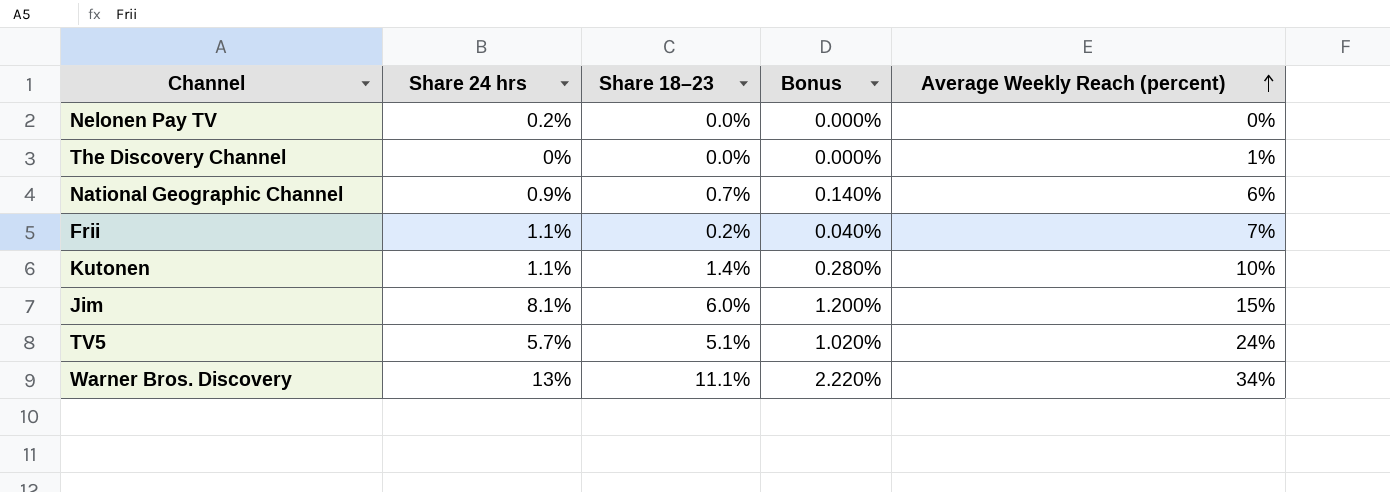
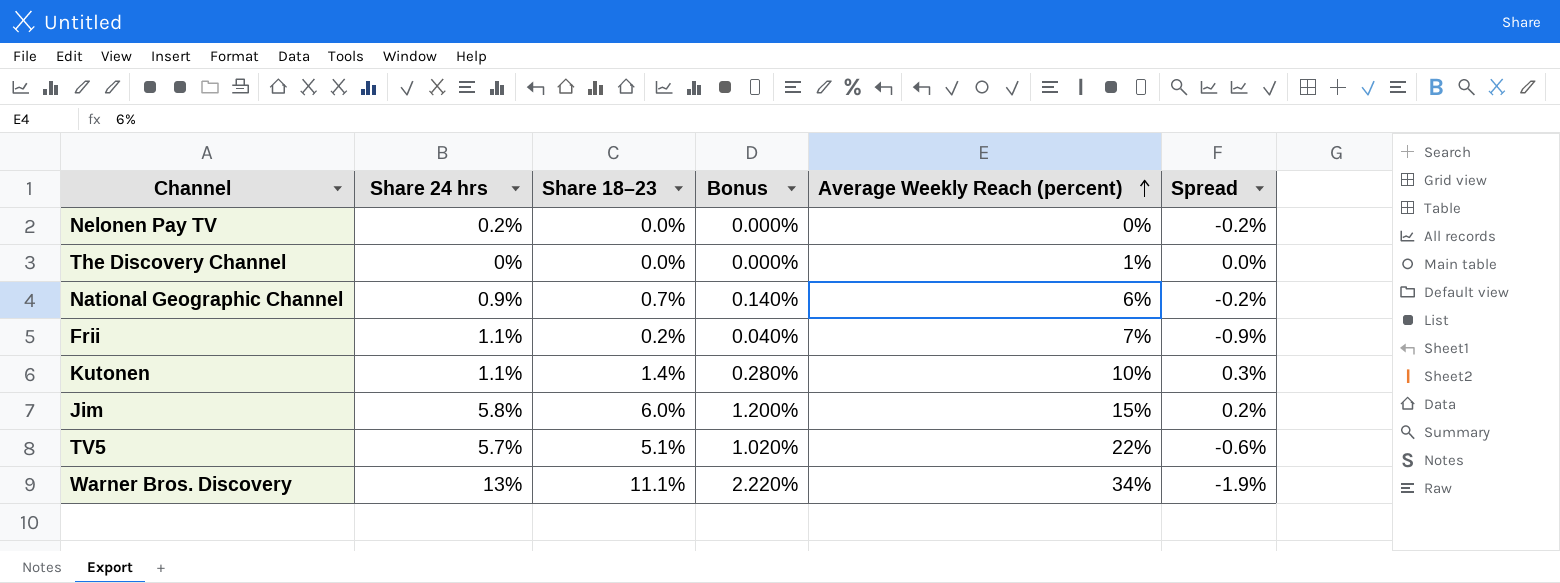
column Spread | formula: none -> [Share 18–23] - [Share 24 hrs]
Jim | Share 24 hrs: 8.1% -> 5.8%
TV5 | Average Weekly Reach (percent): 24% -> 22%

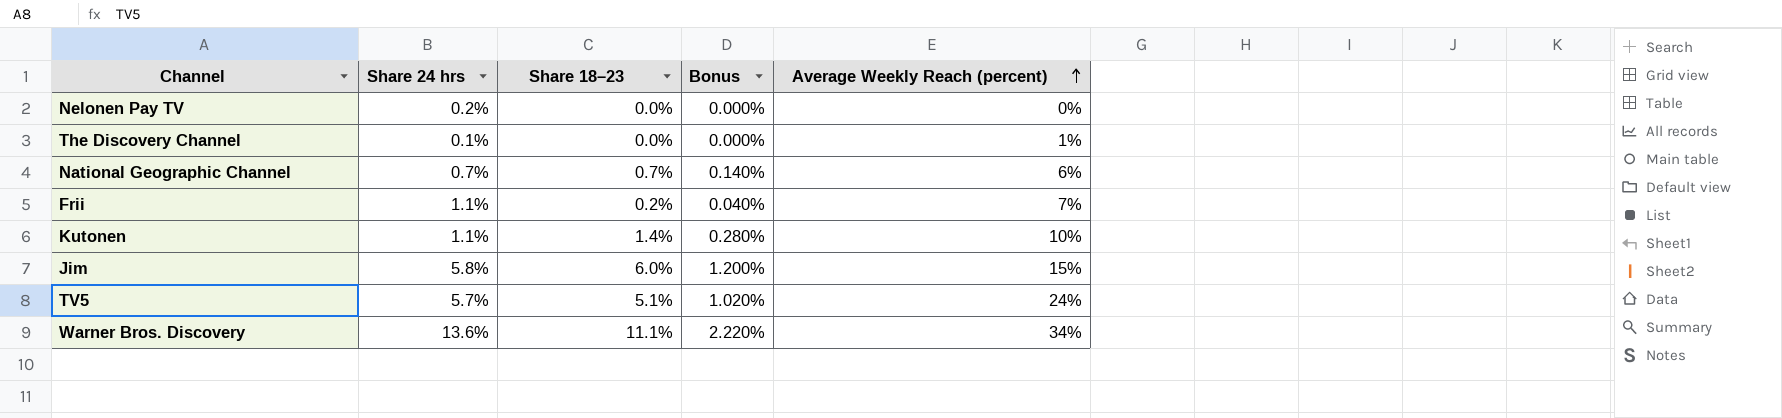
column Spread | formula: [Share 18–23] - [Share 24 hrs] -> none
The Discovery Channel | Share 24 hrs: 0% -> 0.1%
National Geographic Channel | Share 24 hrs: 0.9% -> 0.7%
TV5 | Average Weekly Reach (percent): 22% -> 24%
Warner Bros. Discovery | Share 24 hrs: 13% -> 13.6%

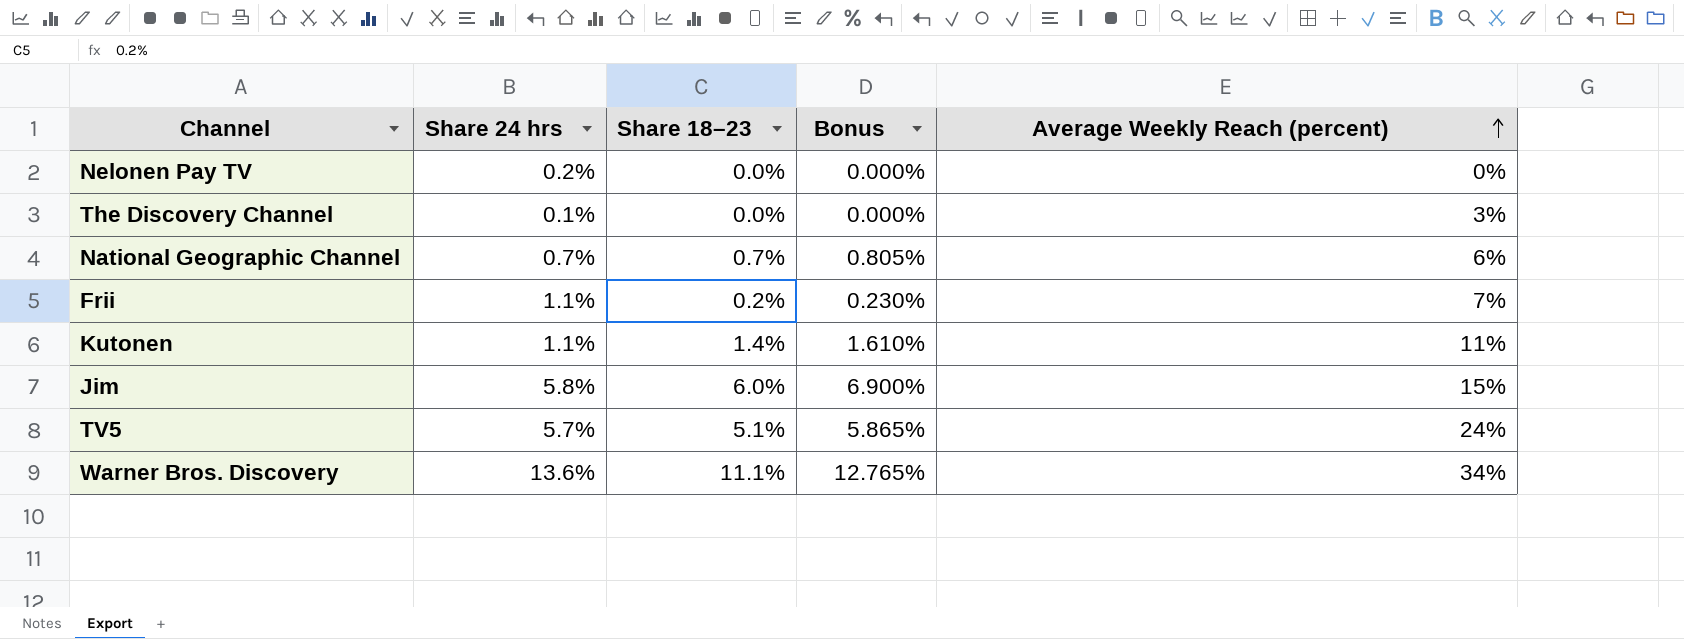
column Bonus | formula: [Share 18–23] * 0.2 -> [Share 18–23] * 1.15
The Discovery Channel | Average Weekly Reach (percent): 1% -> 3%
Kutonen | Average Weekly Reach (percent): 10% -> 11%

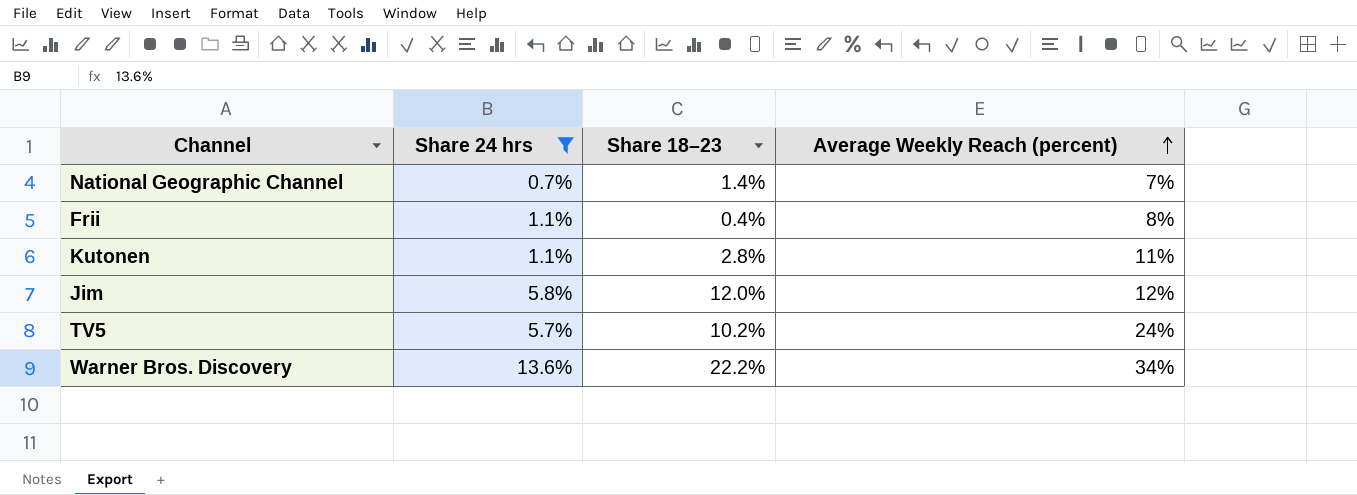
filter: none -> Share 24 hrs >= 0.7%
column Bonus | formula: [Share 18–23] * 1.15 -> none
National Geographic Channel | Share 18–23: 0.7% -> 1.4%
National Geographic Channel | Average Weekly Reach (percent): 6% -> 7%
Frii | Share 18–23: 0.2% -> 0.4%
Frii | Average Weekly Reach (percent): 7% -> 8%
Kutonen | Share 18–23: 1.4% -> 2.8%
Jim | Share 18–23: 6.0% -> 12.0%
Jim | Average Weekly Reach (percent): 15% -> 12%
TV5 | Share 18–23: 5.1% -> 10.2%
Warner Bros. Discovery | Share 18–23: 11.1% -> 22.2%

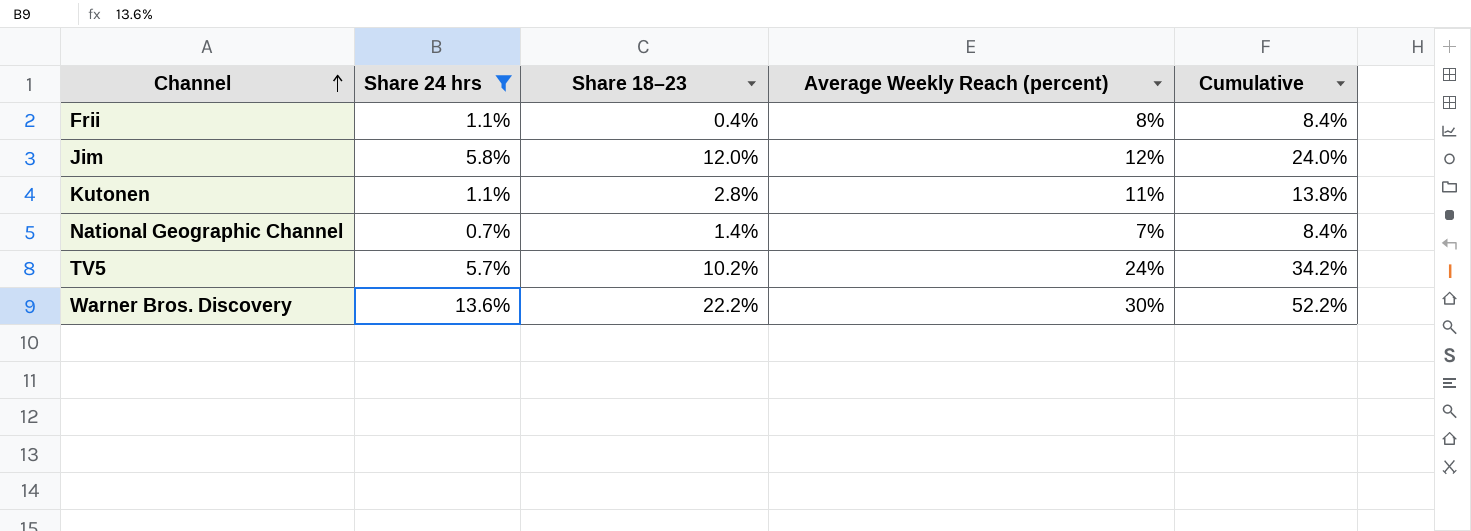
row order: Average Weekly Reach (percent) ascending -> Channel ascending
column Cumulative | formula: none -> [Share 18–23] + [Average Weekly Reach (percent)]
Warner Bros. Discovery | Average Weekly Reach (percent): 34% -> 30%

